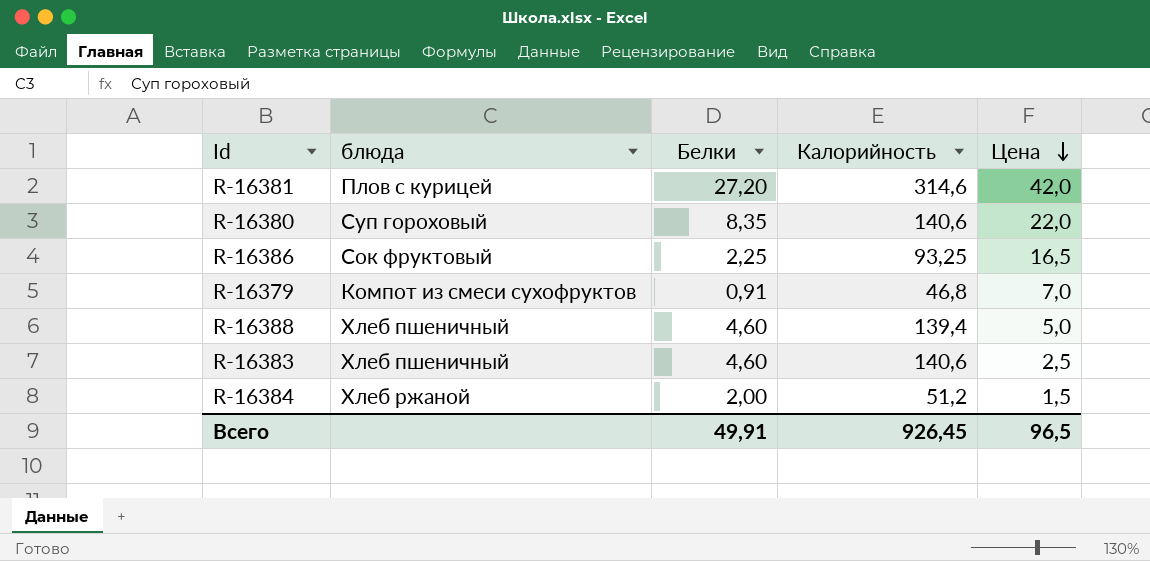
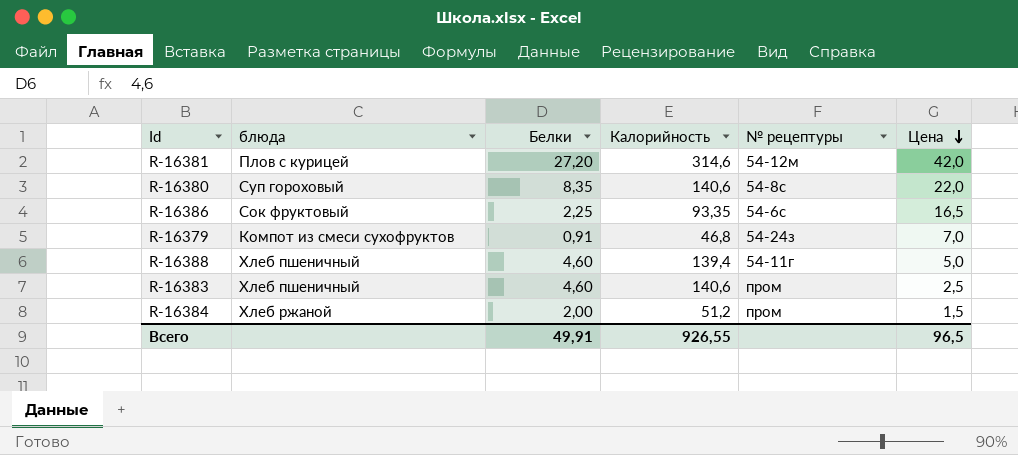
column № рецептуры | position: none -> 5
R-16386 | Калорийность: 93,25 -> 93,35
Всего | Калорийность: 926,45 -> 926,55

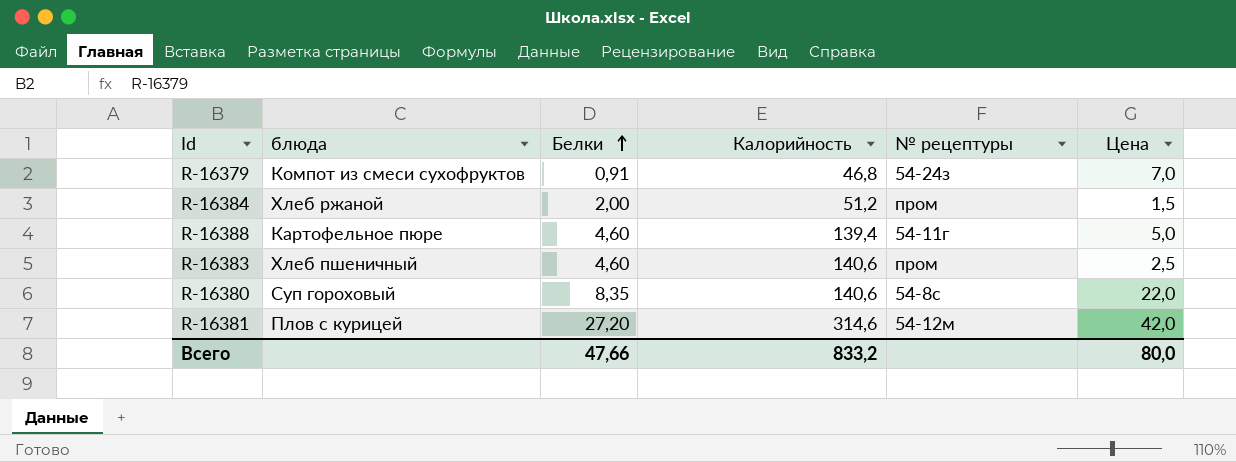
row order: Цена descending -> Белки ascending
row R-16386: Сок фруктовый | 2,25 | 93,35 | 54-6с | 16,5 -> none
R-16388 | блюда: Хлеб пшеничный -> Картофельное пюре
Всего | Белки: 49,91 -> 47,66
Всего | Калорийность: 926,55 -> 833,2
Всего | Цена: 96,5 -> 80,0

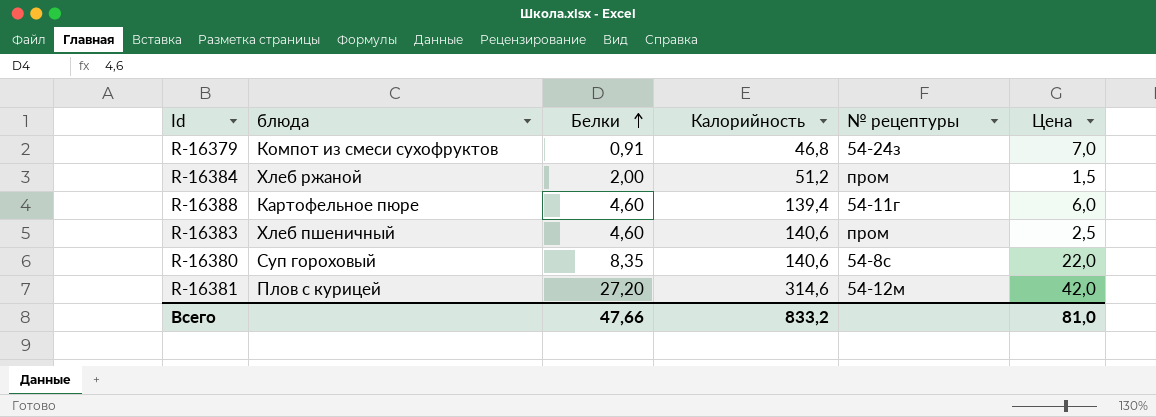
R-16388 | Цена: 5,0 -> 6,0
Всего | Цена: 80,0 -> 81,0

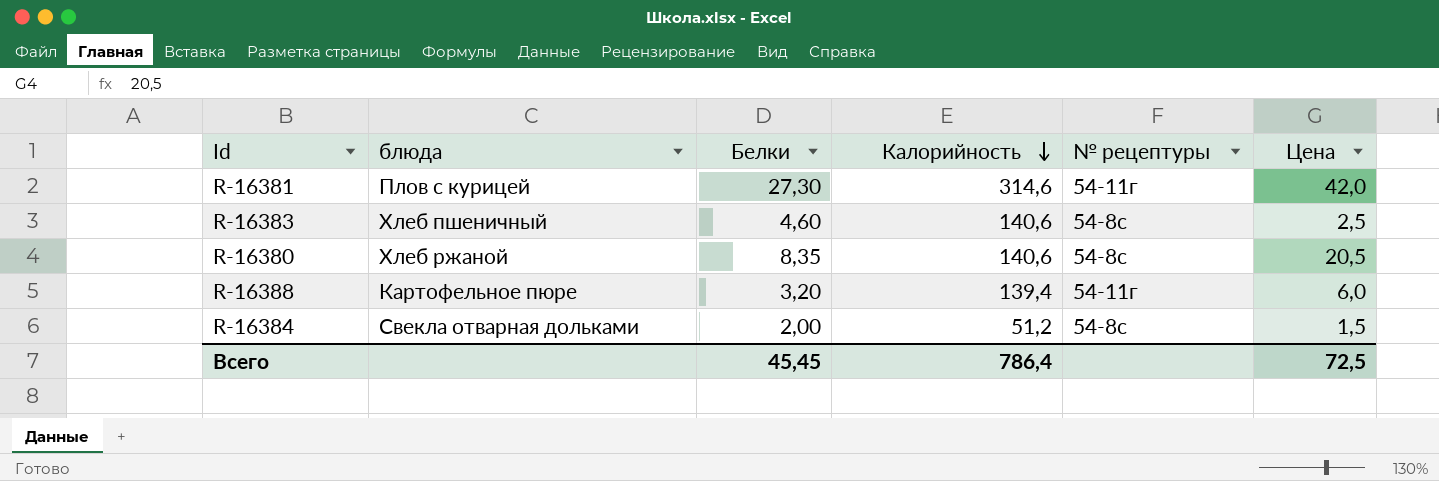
row order: Белки ascending -> Калорийность descending
row R-16379: Компот из смеси сухофруктов | 0,91 | 46,8 | 54-24з | 7,0 -> none
R-16381 | Белки: 27,20 -> 27,30
R-16381 | № рецептуры: 54-12м -> 54-11г
R-16383 | № рецептуры: пром -> 54-8с
R-16380 | блюда: Суп гороховый -> Хлеб ржаной
R-16380 | Цена: 22,0 -> 20,5
R-16388 | Белки: 4,60 -> 3,20
R-16384 | блюда: Хлеб ржаной -> Свекла отварная дольками
R-16384 | № рецептуры: пром -> 54-8с
Всего | Белки: 47,66 -> 45,45
Всего | Калорийность: 833,2 -> 786,4
Всего | Цена: 81,0 -> 72,5

